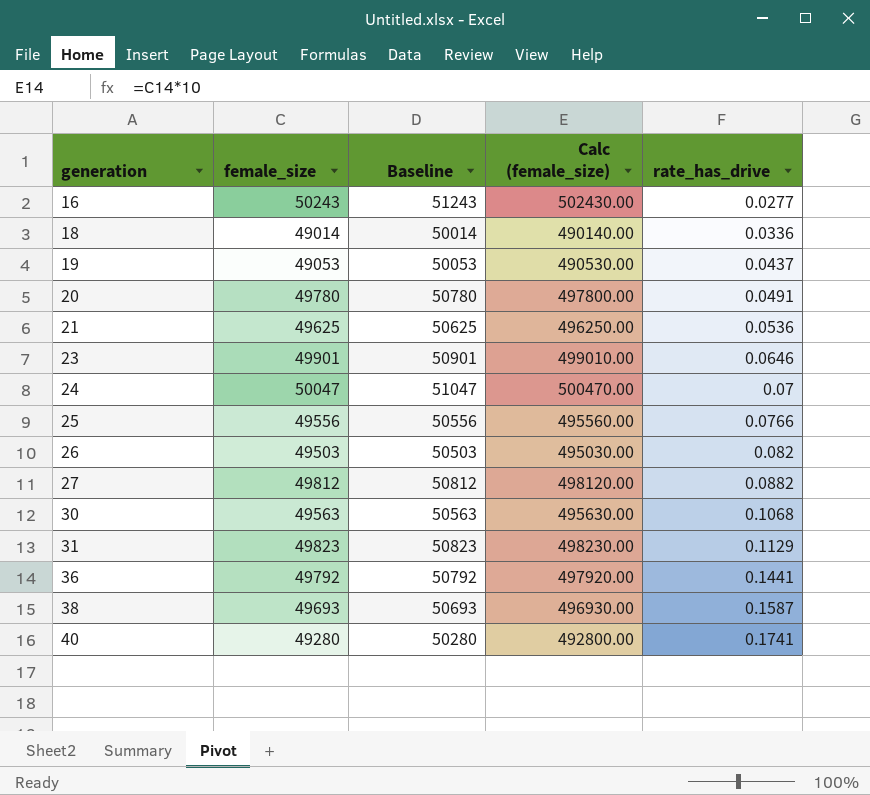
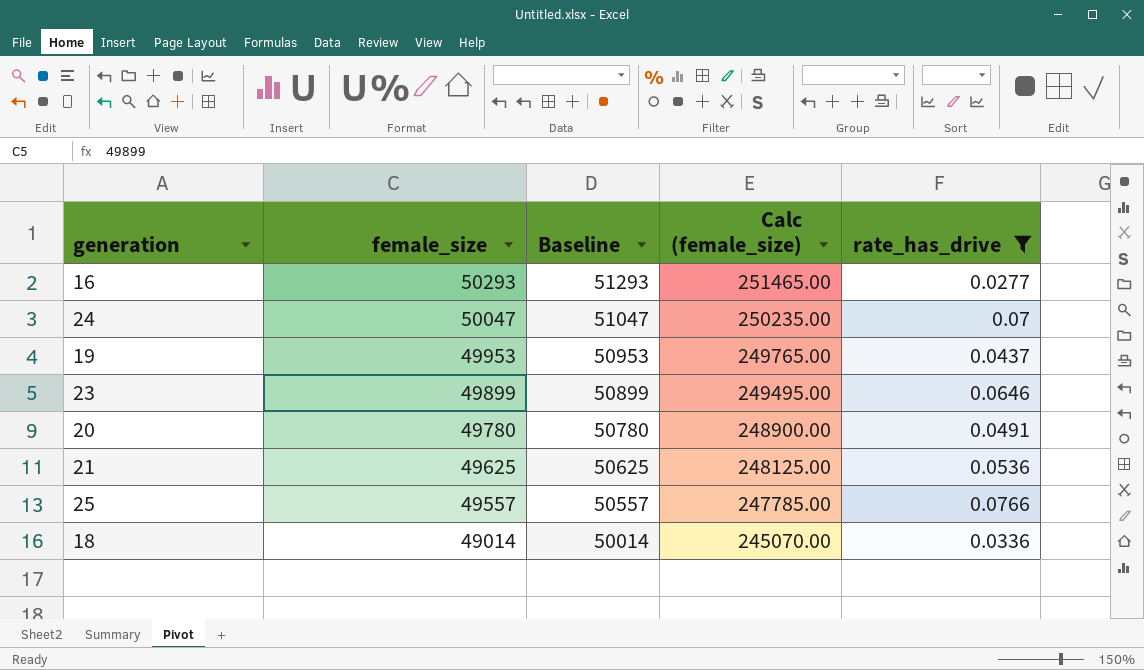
filter: none -> rate_has_drive <= 0.0766
row order: generation ascending -> female_size descending
column Calc (female_size) | formula: [female_size] * 10 -> [female_size] * 5
16 | female_size: 50243 -> 50293
16 | Baseline: 51243 -> 51293
19 | female_size: 49053 -> 49953
19 | Baseline: 50053 -> 50953
23 | female_size: 49901 -> 49899
23 | Baseline: 50901 -> 50899
25 | female_size: 49556 -> 49557
25 | Baseline: 50556 -> 50557

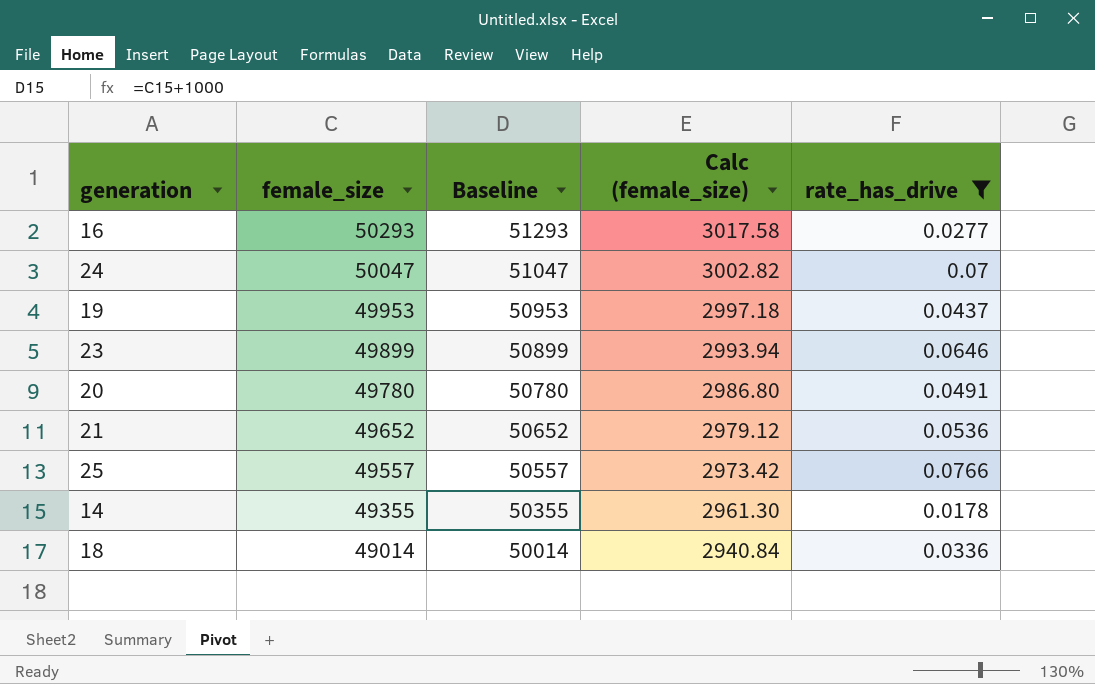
column Calc (female_size) | formula: [female_size] * 5 -> [female_size] * 0.06
21 | female_size: 49625 -> 49652
21 | Baseline: 50625 -> 50652
row 14: none -> 49355 | 50355 | 2961.30 | 0.0178

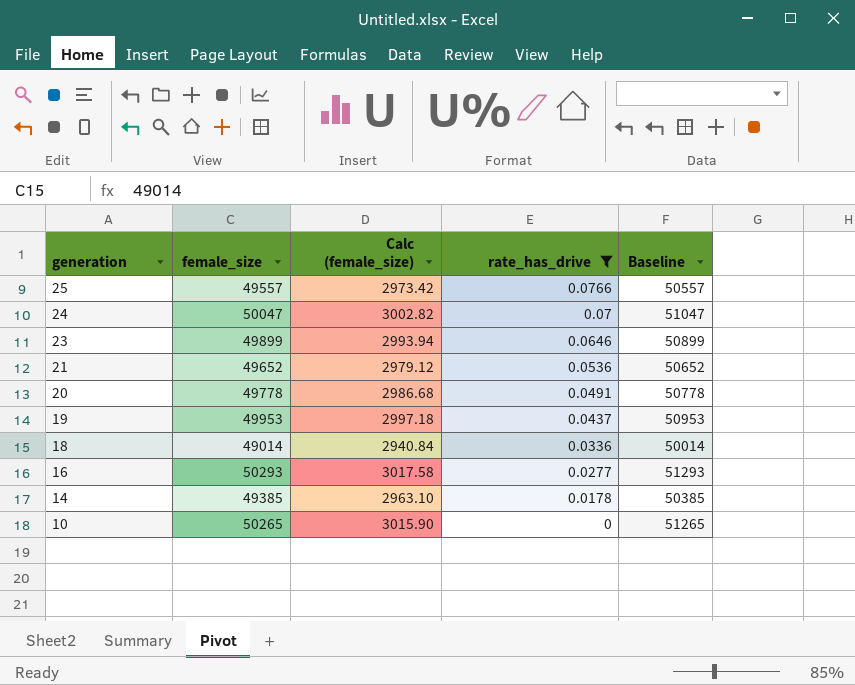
row order: female_size descending -> generation descending
column Baseline | position: 3 -> 5
20 | female_size: 49780 -> 49778
20 | Calc (female_size): 2986.80 -> 2986.68
20 | Baseline: 50780 -> 50778
14 | female_size: 49355 -> 49385
14 | Calc (female_size): 2961.30 -> 2963.10
14 | Baseline: 50355 -> 50385
row 10: none -> 50265 | 3015.90 | 0 | 51265

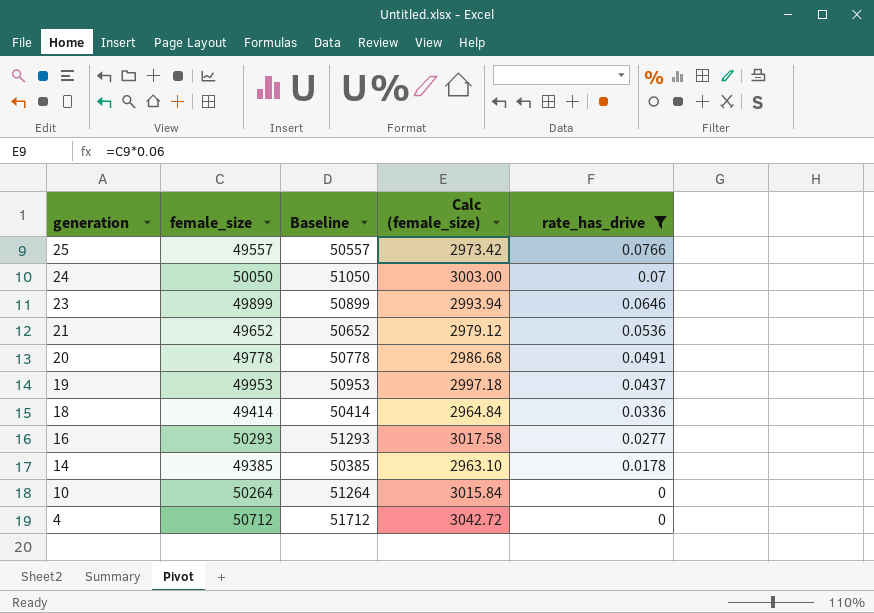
column Baseline | position: 5 -> 3
24 | female_size: 50047 -> 50050
24 | Baseline: 51047 -> 51050
24 | Calc (female_size): 3002.82 -> 3003.00
18 | female_size: 49014 -> 49414
18 | Baseline: 50014 -> 50414
18 | Calc (female_size): 2940.84 -> 2964.84
10 | female_size: 50265 -> 50264
10 | Baseline: 51265 -> 51264
10 | Calc (female_size): 3015.90 -> 3015.84
row 4: none -> 50712 | 51712 | 3042.72 | 0

